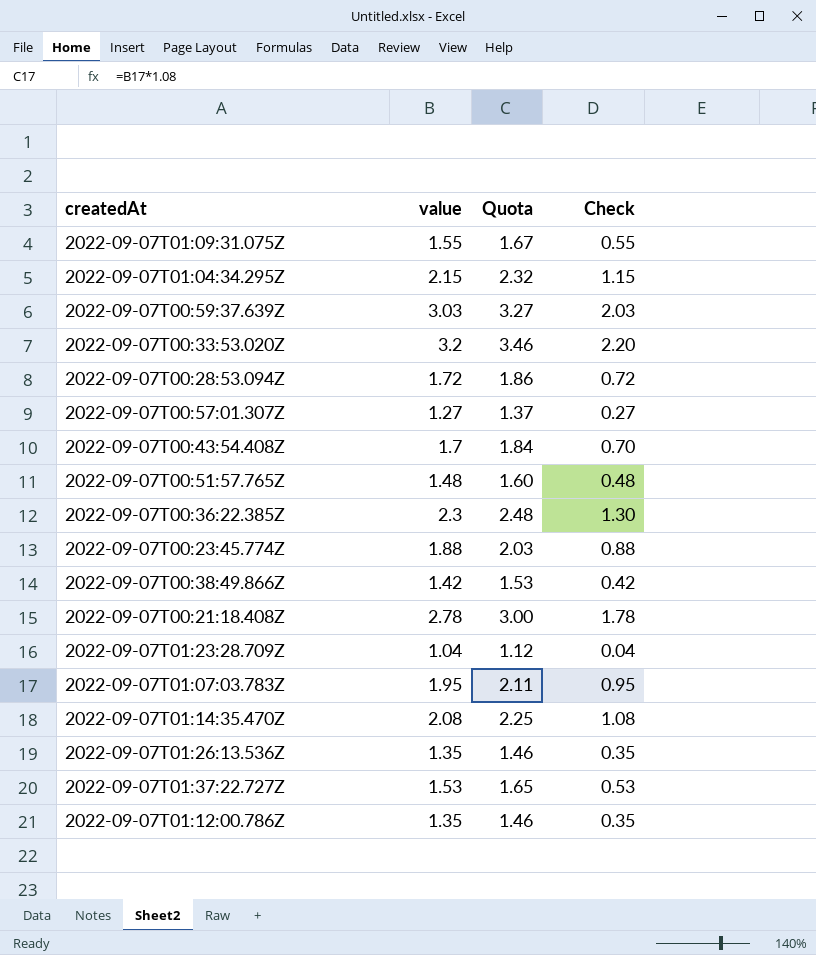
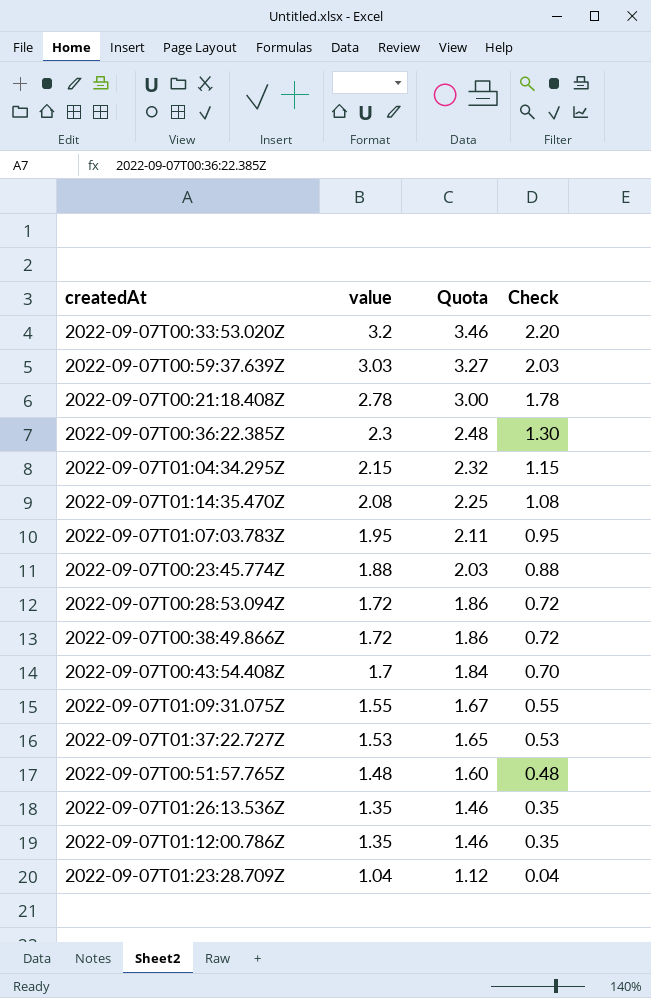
row order: none -> value descending
row 2022-09-07T00:57:01.307Z: 1.27 | 1.37 | 0.27 -> none
2022-09-07T00:38:49.866Z | value: 1.42 -> 1.72
2022-09-07T00:38:49.866Z | Quota: 1.53 -> 1.86
2022-09-07T00:38:49.866Z | Check: 0.42 -> 0.72

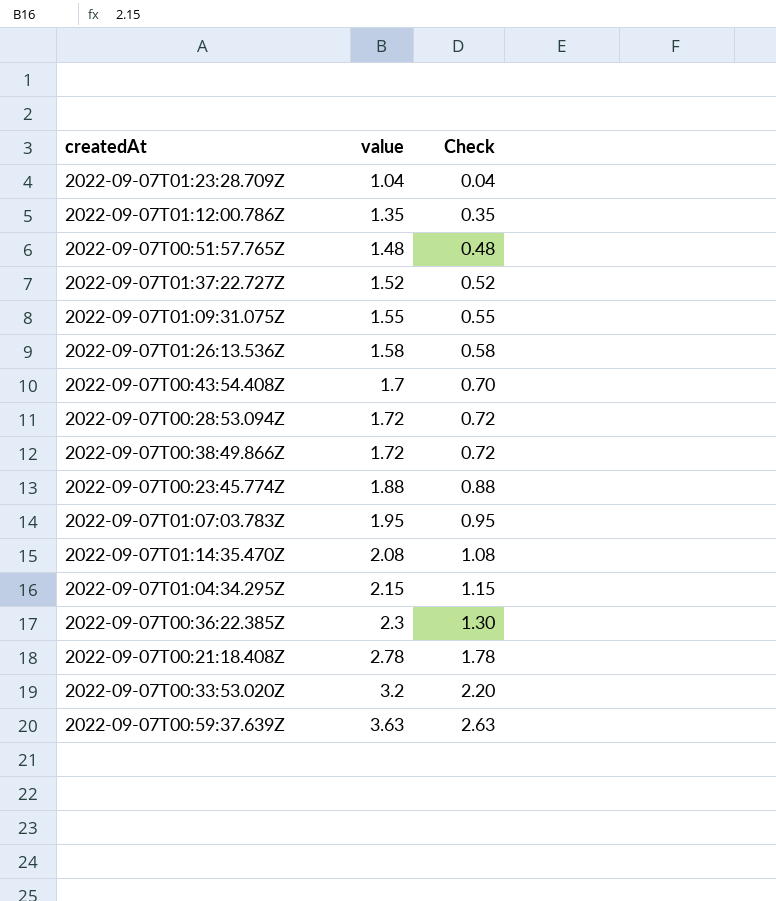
row order: value descending -> value ascending
column Quota | formula: [value] * 1.08 -> none
2022-09-07T01:37:22.727Z | value: 1.53 -> 1.52
2022-09-07T01:37:22.727Z | Check: 0.53 -> 0.52
2022-09-07T01:26:13.536Z | value: 1.35 -> 1.58
2022-09-07T01:26:13.536Z | Check: 0.35 -> 0.58
2022-09-07T00:59:37.639Z | value: 3.03 -> 3.63
2022-09-07T00:59:37.639Z | Check: 2.03 -> 2.63

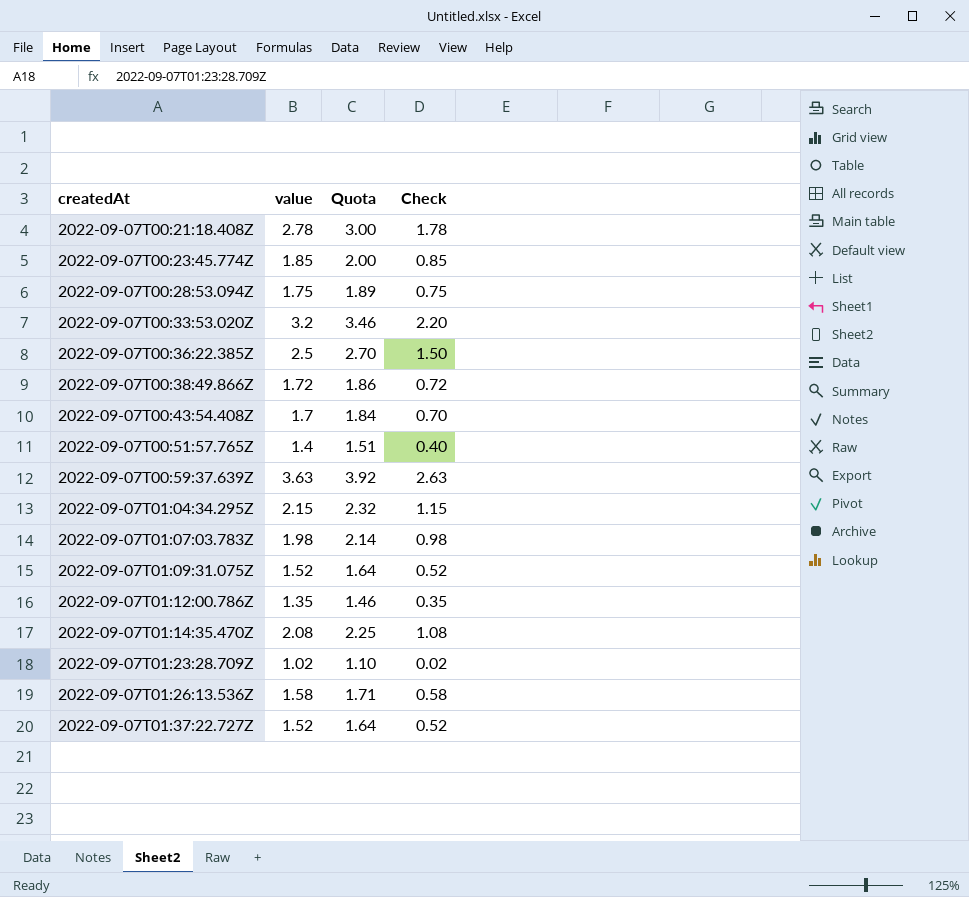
row order: value ascending -> createdAt ascending
column Quota | formula: none -> [value] * 1.08
2022-09-07T00:23:45.774Z | value: 1.88 -> 1.85
2022-09-07T00:23:45.774Z | Check: 0.88 -> 0.85
2022-09-07T00:28:53.094Z | value: 1.72 -> 1.75
2022-09-07T00:28:53.094Z | Check: 0.72 -> 0.75
2022-09-07T00:36:22.385Z | value: 2.3 -> 2.5
2022-09-07T00:36:22.385Z | Check: 1.30 -> 1.50
2022-09-07T00:51:57.765Z | value: 1.48 -> 1.4
2022-09-07T00:51:57.765Z | Check: 0.48 -> 0.40
2022-09-07T01:07:03.783Z | value: 1.95 -> 1.98
2022-09-07T01:07:03.783Z | Check: 0.95 -> 0.98
2022-09-07T01:09:31.075Z | value: 1.55 -> 1.52
2022-09-07T01:09:31.075Z | Check: 0.55 -> 0.52
2022-09-07T01:23:28.709Z | value: 1.04 -> 1.02
2022-09-07T01:23:28.709Z | Check: 0.04 -> 0.02

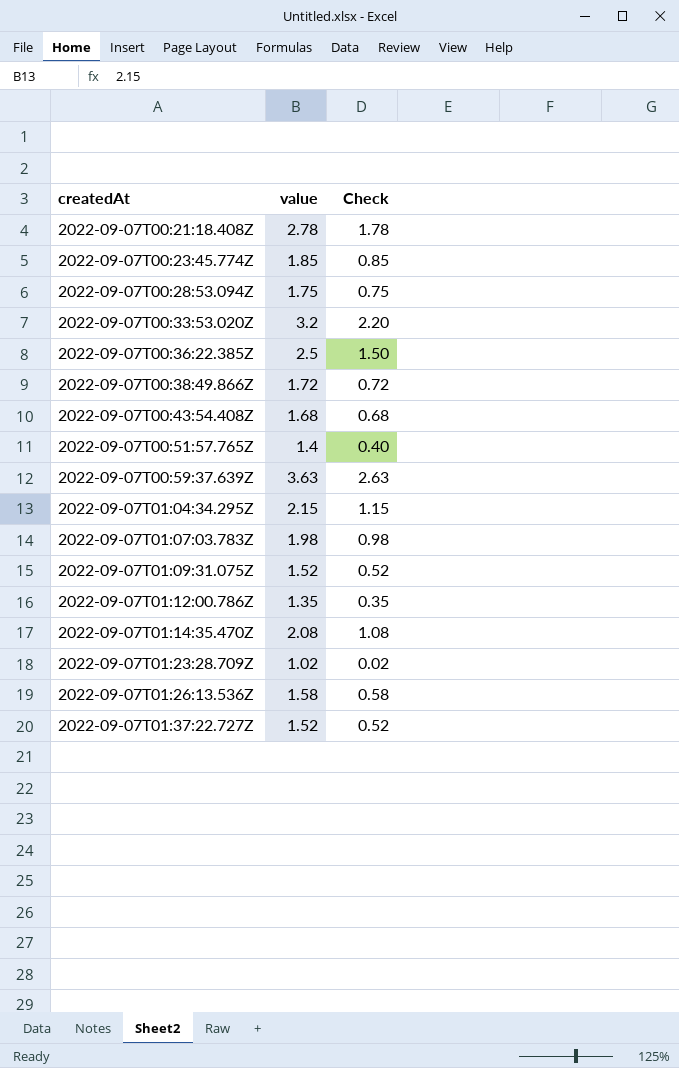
column Quota | formula: [value] * 1.08 -> none
2022-09-07T00:43:54.408Z | value: 1.7 -> 1.68
2022-09-07T00:43:54.408Z | Check: 0.70 -> 0.68

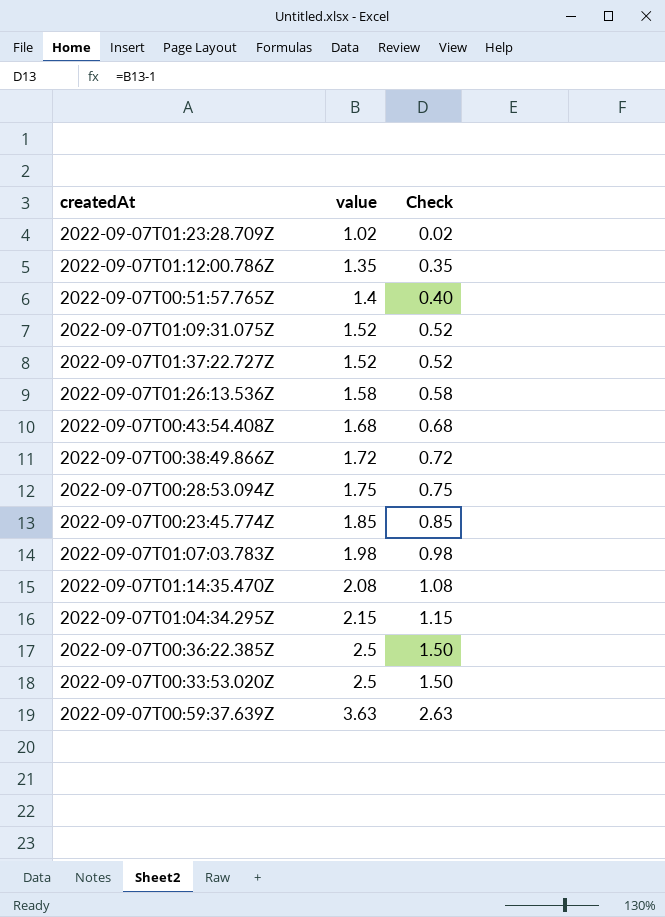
row order: createdAt ascending -> value ascending
row 2022-09-07T00:21:18.408Z: 2.78 | 1.78 -> none
2022-09-07T00:33:53.020Z | value: 3.2 -> 2.5
2022-09-07T00:33:53.020Z | Check: 2.20 -> 1.50

